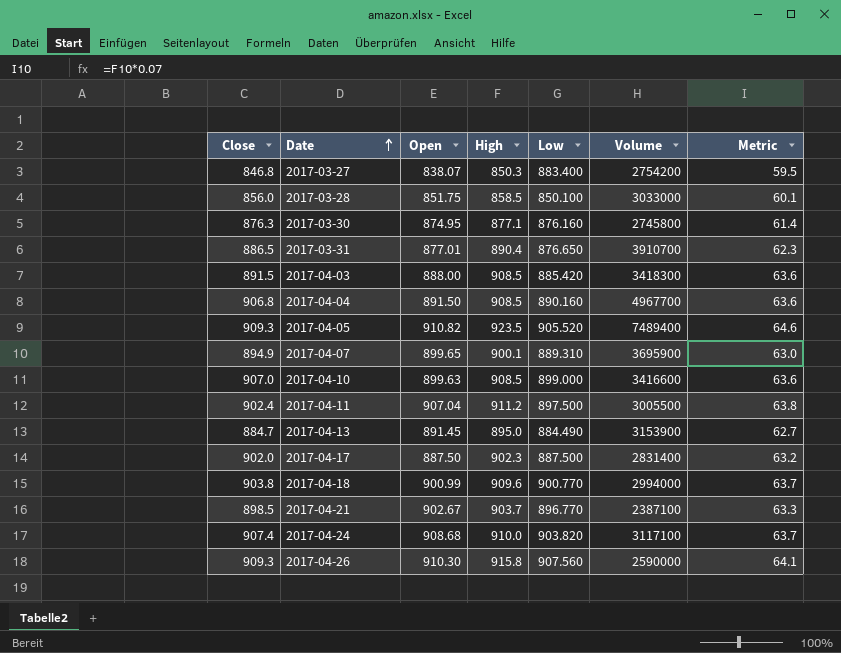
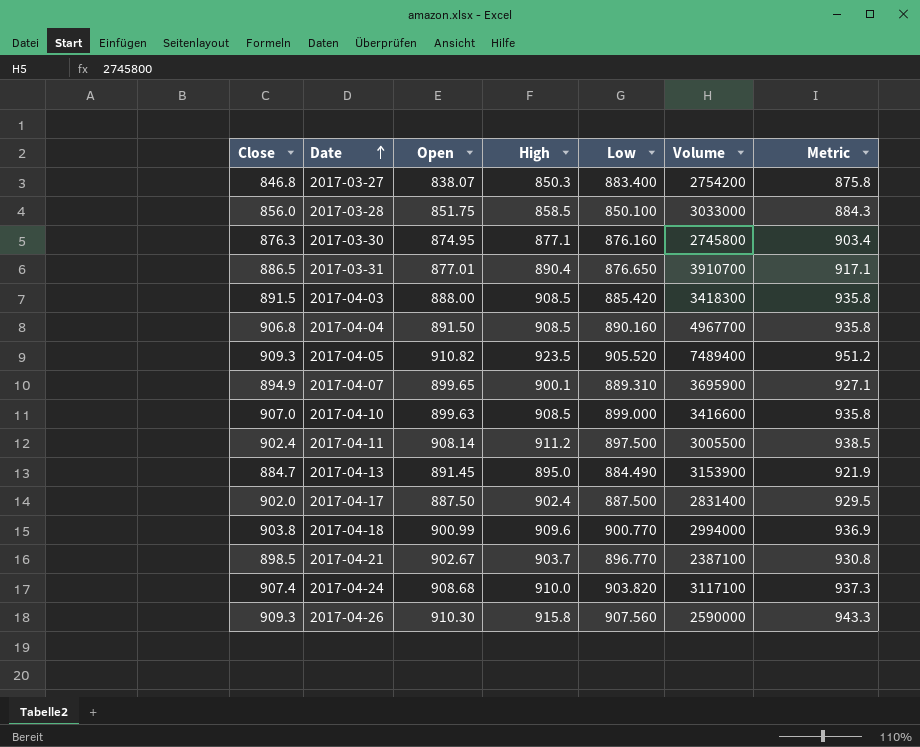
column Metric | formula: [High] * 0.07 -> [High] * 1.03
2017-04-11 | Open: 907.04 -> 908.14
2017-04-17 | High: 902.3 -> 902.4

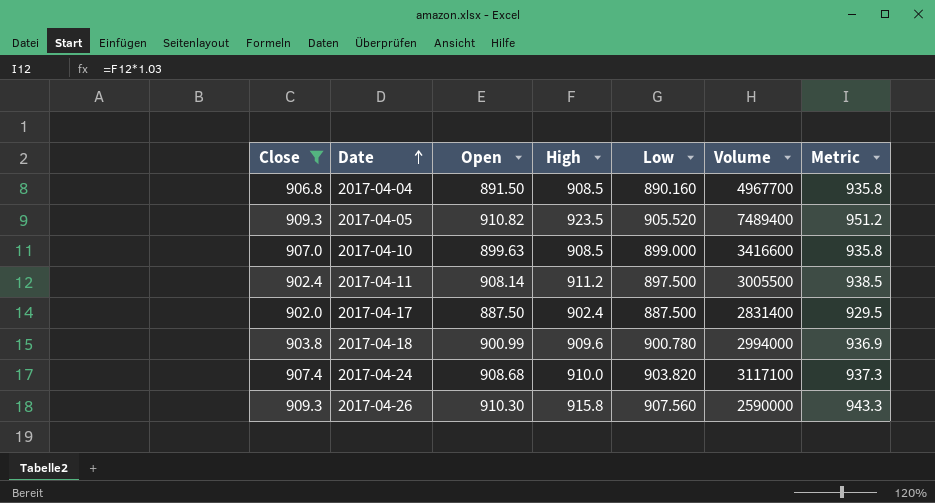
filter: none -> Close >= 902.0
2017-04-18 | Low: 900.770 -> 900.780

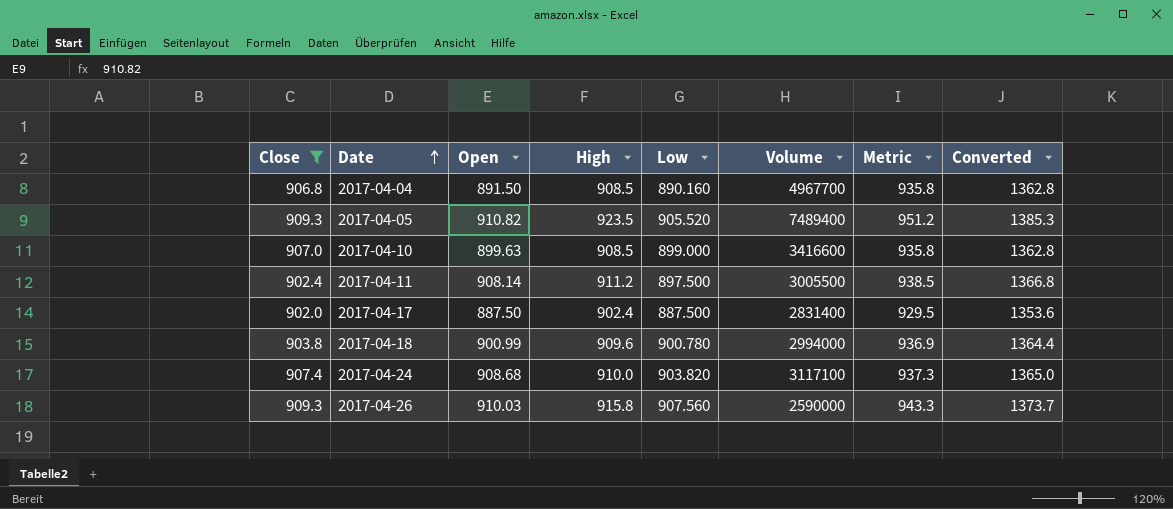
column Converted | formula: none -> [High] * 1.5
2017-04-26 | Open: 910.30 -> 910.03

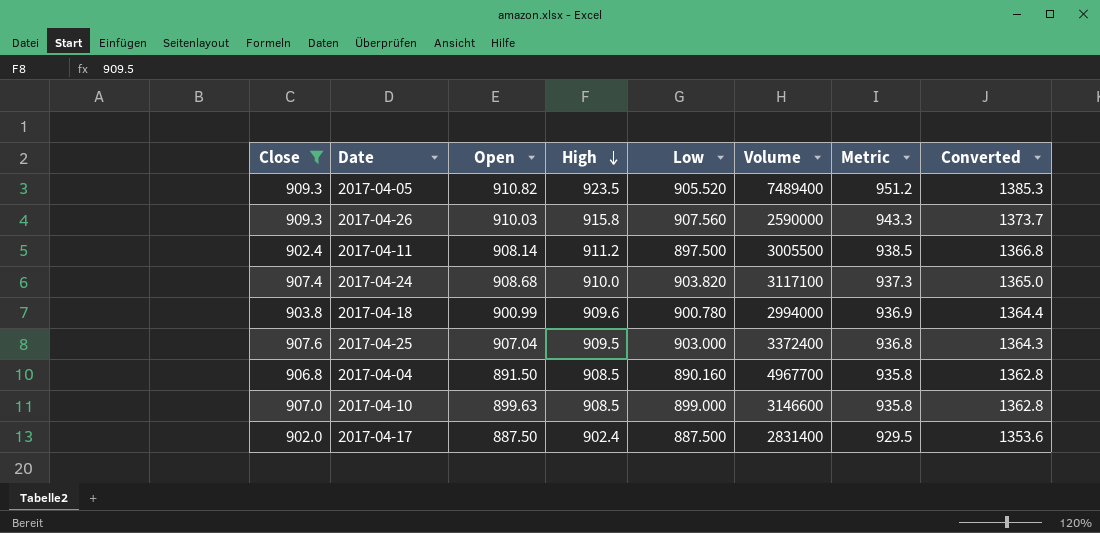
row order: Date ascending -> High descending
row 2017-04-25: none -> 907.6 | 907.04 | 909.5 | 903.000 | 3372400 | 936.8 | 1364.3
2017-04-10 | Volume: 3416600 -> 3146600

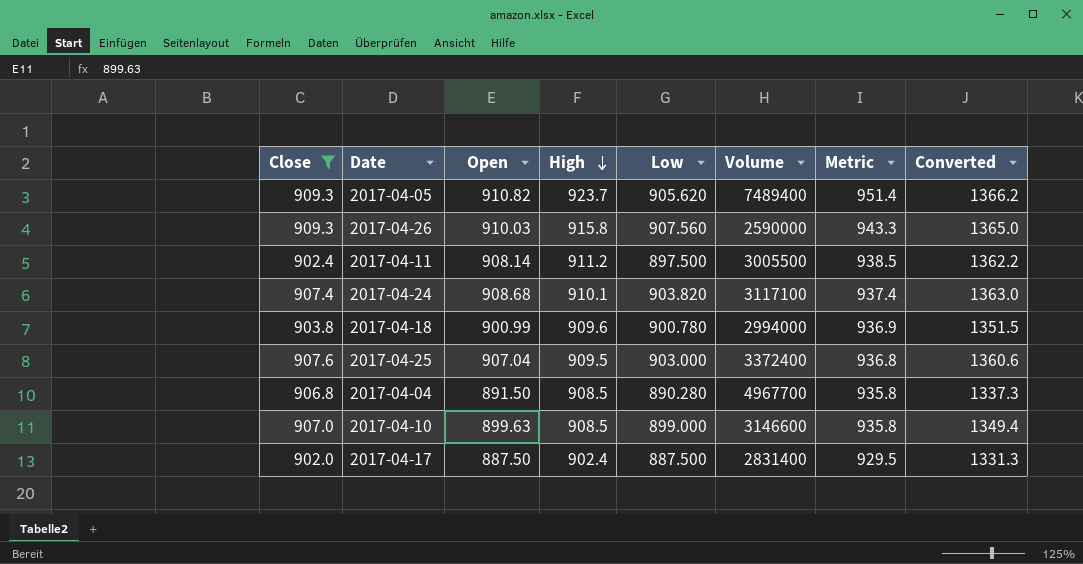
column Converted | formula: [High] * 1.5 -> [Open] * 1.5
2017-04-05 | High: 923.5 -> 923.7
2017-04-05 | Low: 905.520 -> 905.620
2017-04-05 | Metric: 951.2 -> 951.4
2017-04-24 | High: 910.0 -> 910.1
2017-04-24 | Metric: 937.3 -> 937.4
2017-04-04 | Low: 890.160 -> 890.280

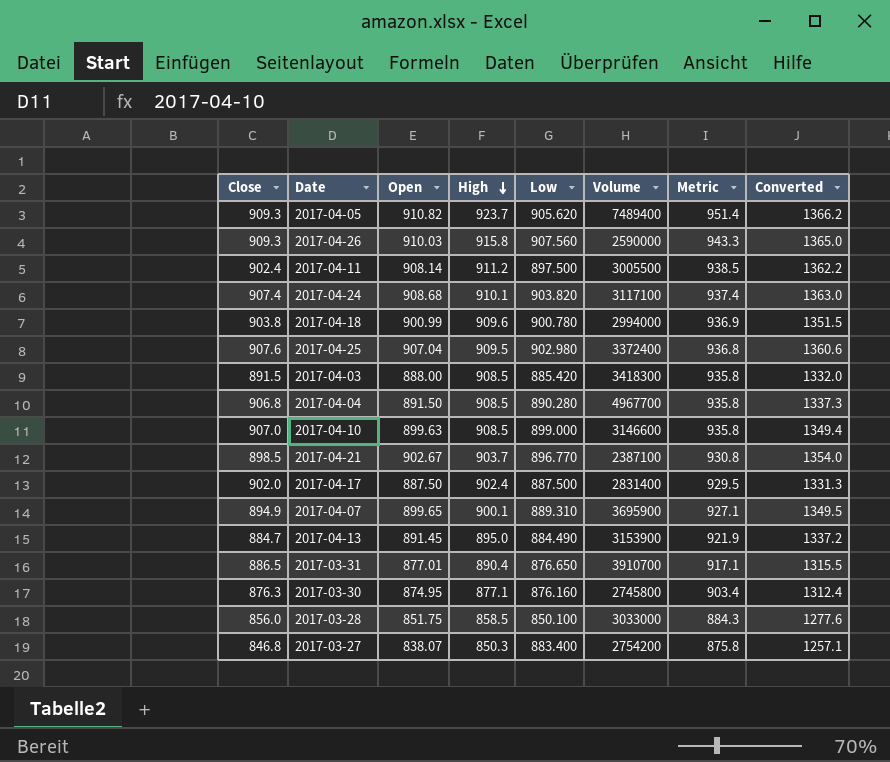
filter: Close >= 902.0 -> none
2017-04-25 | Low: 903.000 -> 902.980

